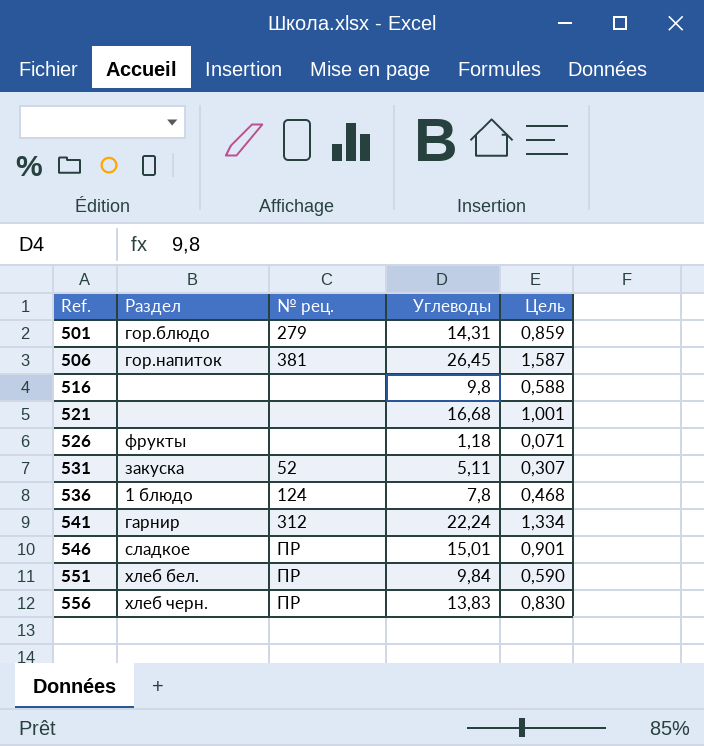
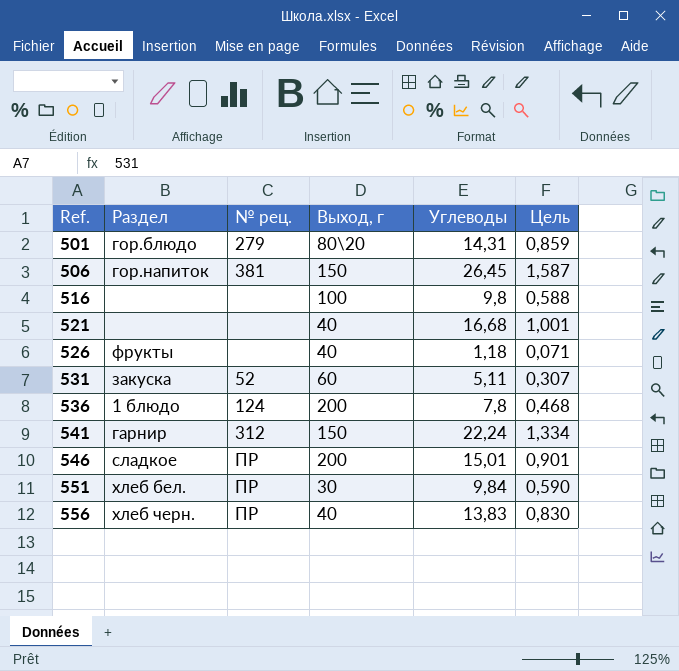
column Выход, г | position: none -> 4

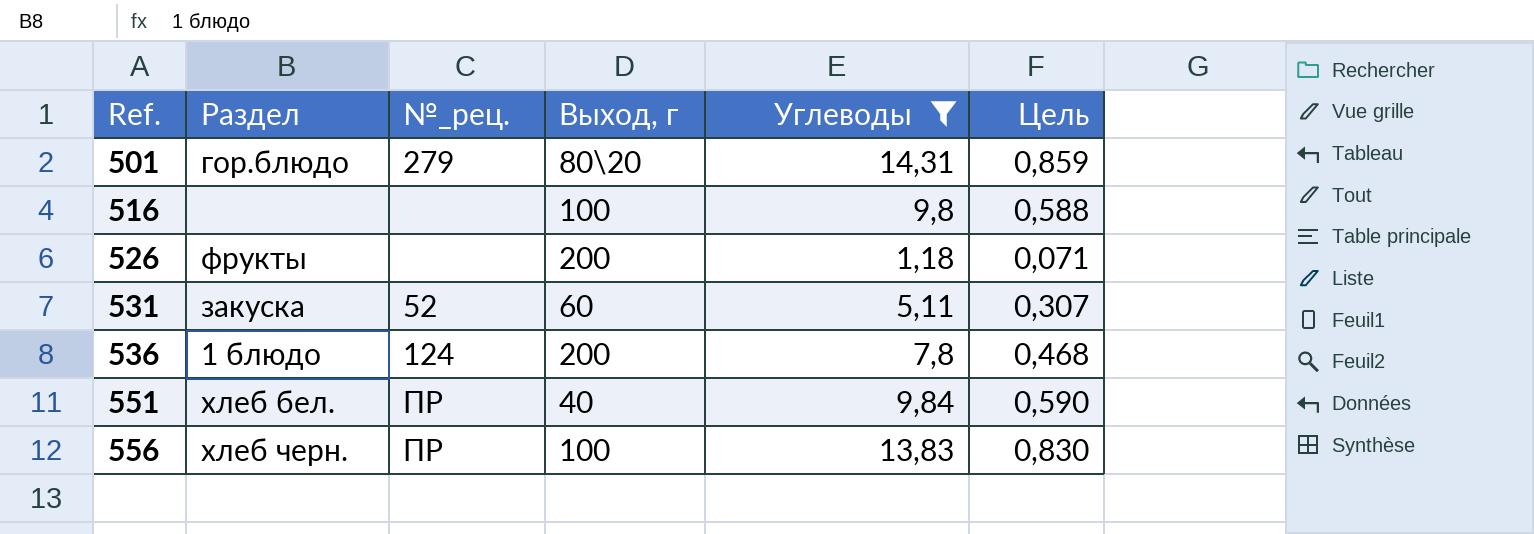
filter: none -> Углеводы <= 14,31
column name: № рец. -> №_рец.
526 | Выход, г: 40 -> 200
551 | Выход, г: 30 -> 40
556 | Выход, г: 40 -> 100

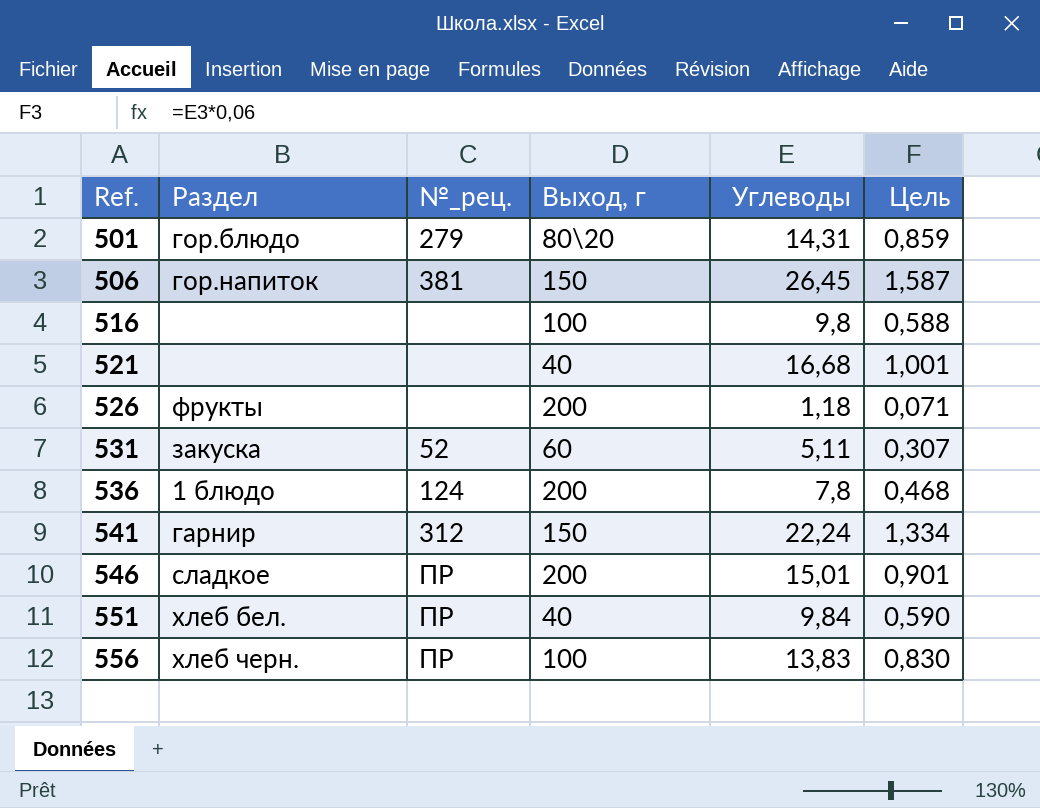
filter: Углеводы <= 14,31 -> none

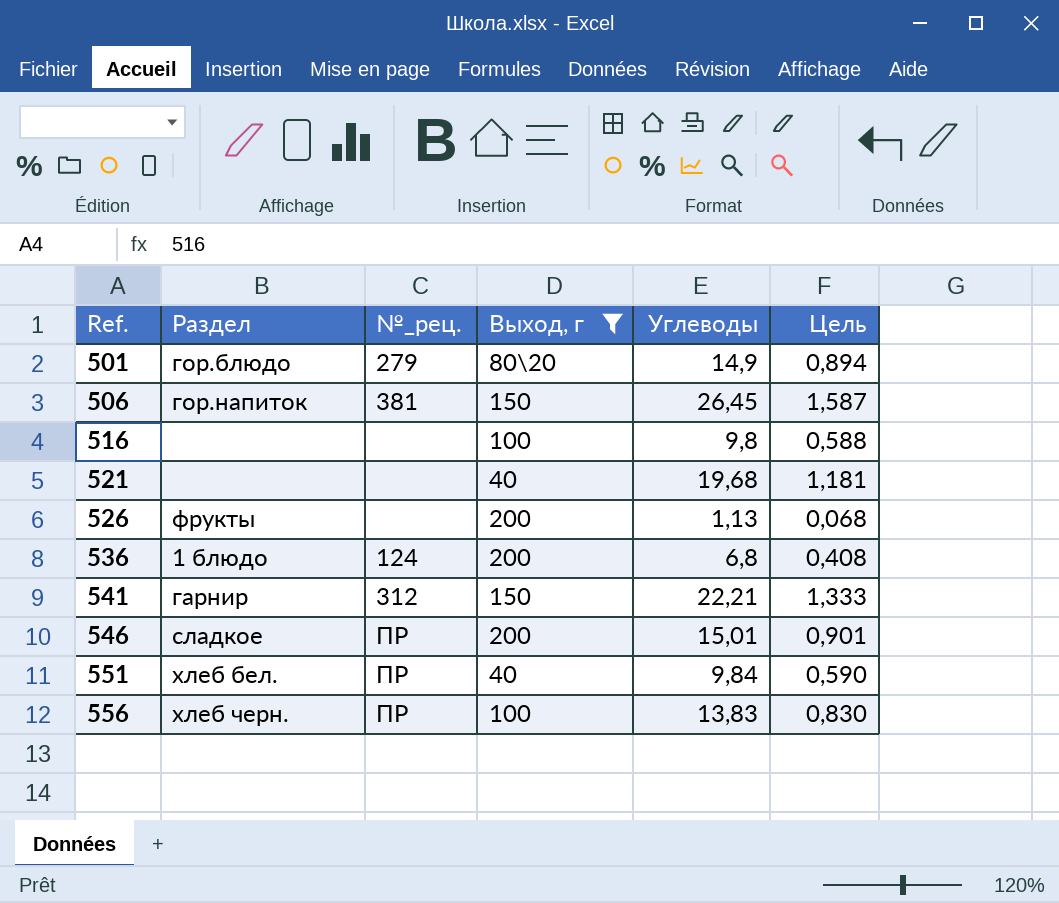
filter: none -> Выход, г != 60
501 | Углеводы: 14,31 -> 14,9
501 | Цель: 0,859 -> 0,894
521 | Углеводы: 16,68 -> 19,68
521 | Цель: 1,001 -> 1,181
526 | Углеводы: 1,18 -> 1,13
526 | Цель: 0,071 -> 0,068
536 | Углеводы: 7,8 -> 6,8
536 | Цель: 0,468 -> 0,408
541 | Углеводы: 22,24 -> 22,21
541 | Цель: 1,334 -> 1,333

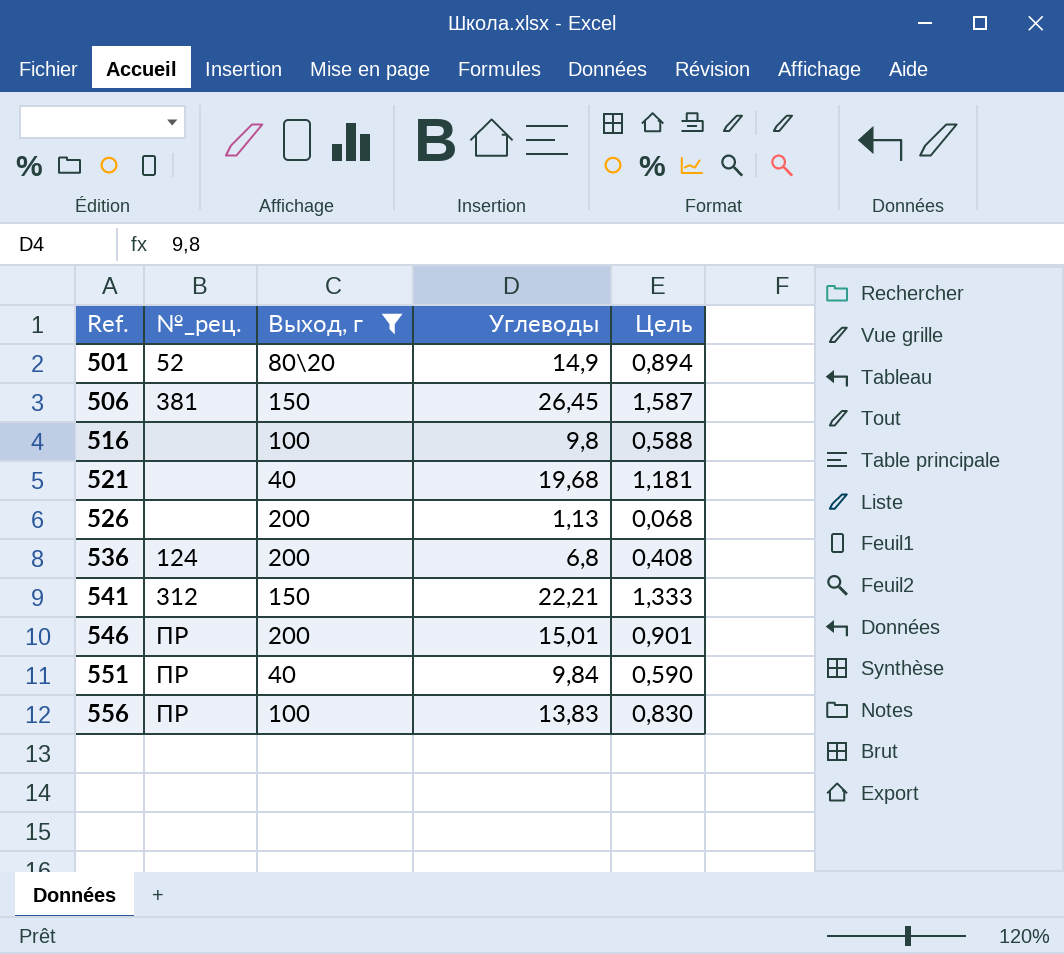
column Раздел | position: 2 -> none
501 | №_рец.: 279 -> 52

